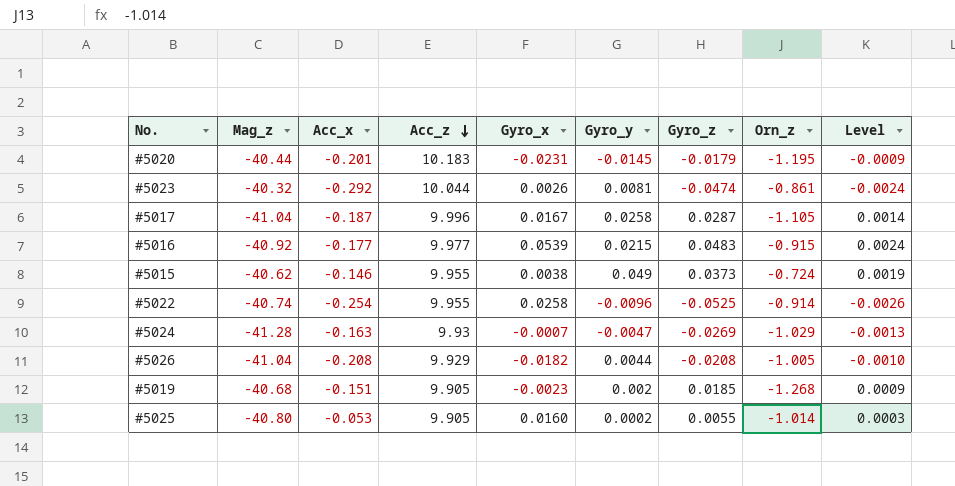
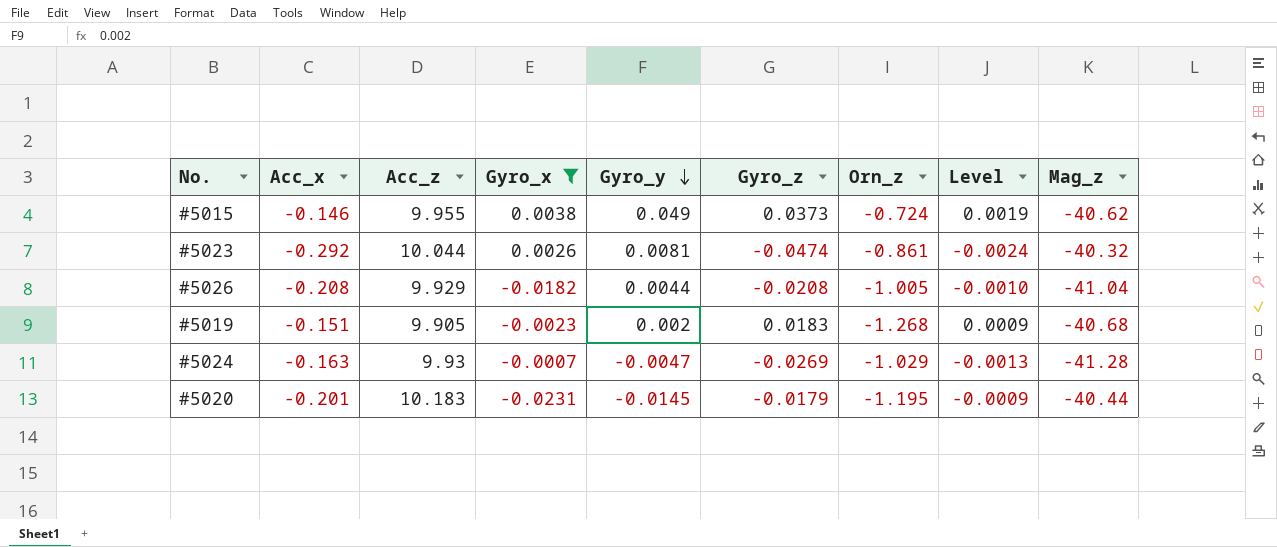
filter: none -> Gyro_x <= 0.0038
row order: Acc_z descending -> Gyro_y descending
column Mag_z | position: 2 -> 9
#5019 | Gyro_z: 0.0185 -> 0.0183

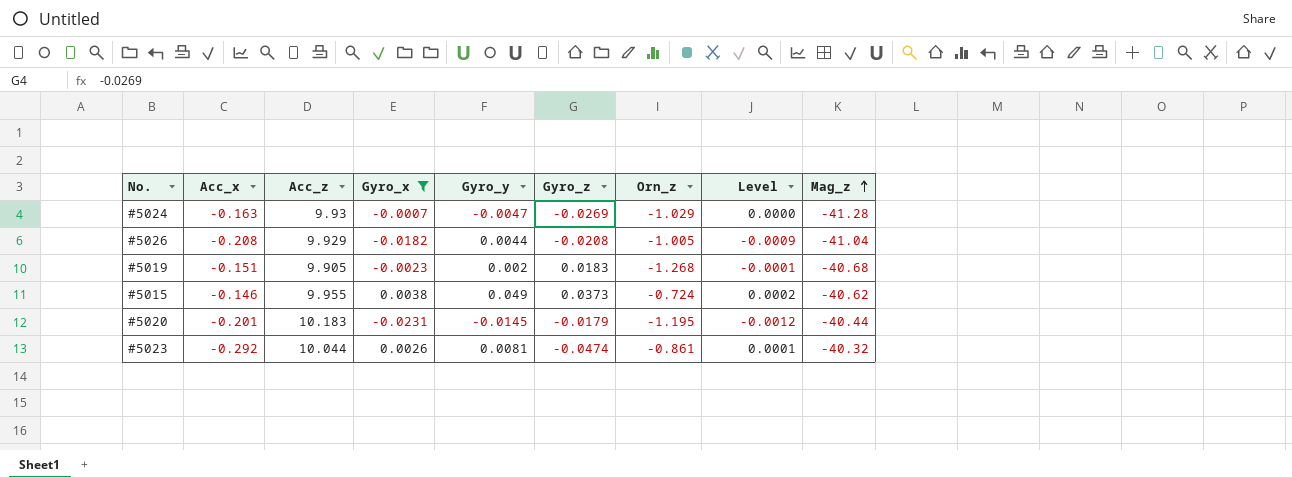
row order: Gyro_y descending -> Mag_z ascending
column Level | formula: [Gyro_z] * 0.05 -> [Gyro_x] * 0.05

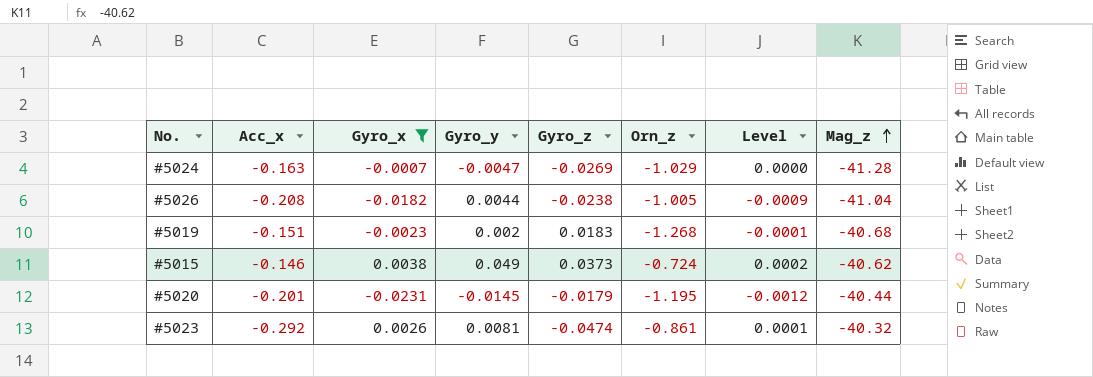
column Acc_z | position: 3 -> none
#5026 | Gyro_z: -0.0208 -> -0.0238

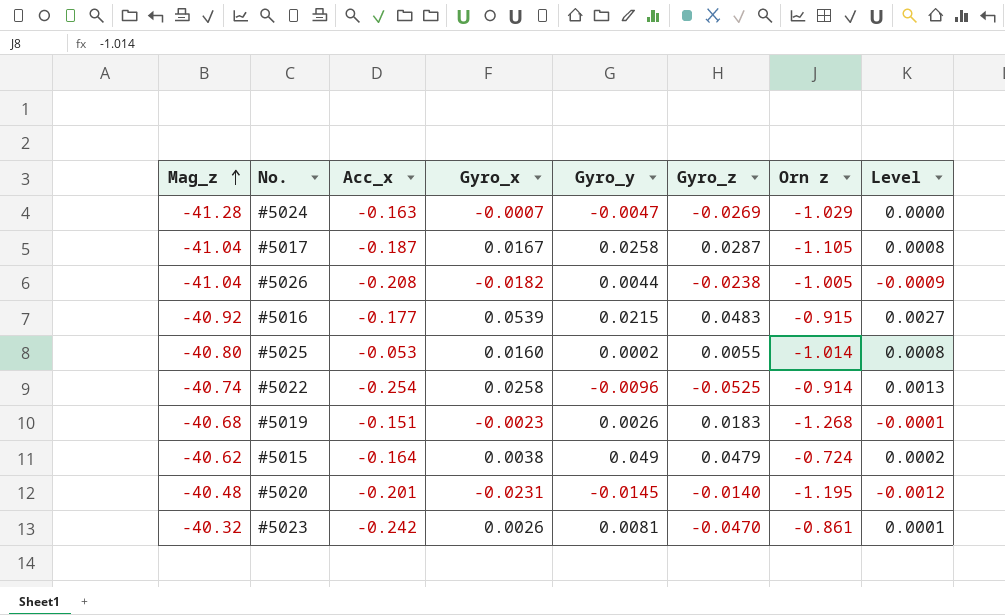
filter: Gyro_x <= 0.0038 -> none
column Mag_z | position: 8 -> 1
column name: Orn_z -> Orn z
#5019 | Gyro_y: 0.002 -> 0.0026
#5015 | Acc_x: -0.146 -> -0.164
#5015 | Gyro_z: 0.0373 -> 0.0479
#5020 | Mag_z: -40.44 -> -40.48
#5020 | Gyro_z: -0.0179 -> -0.0140
#5023 | Acc_x: -0.292 -> -0.242
#5023 | Gyro_z: -0.0474 -> -0.0470

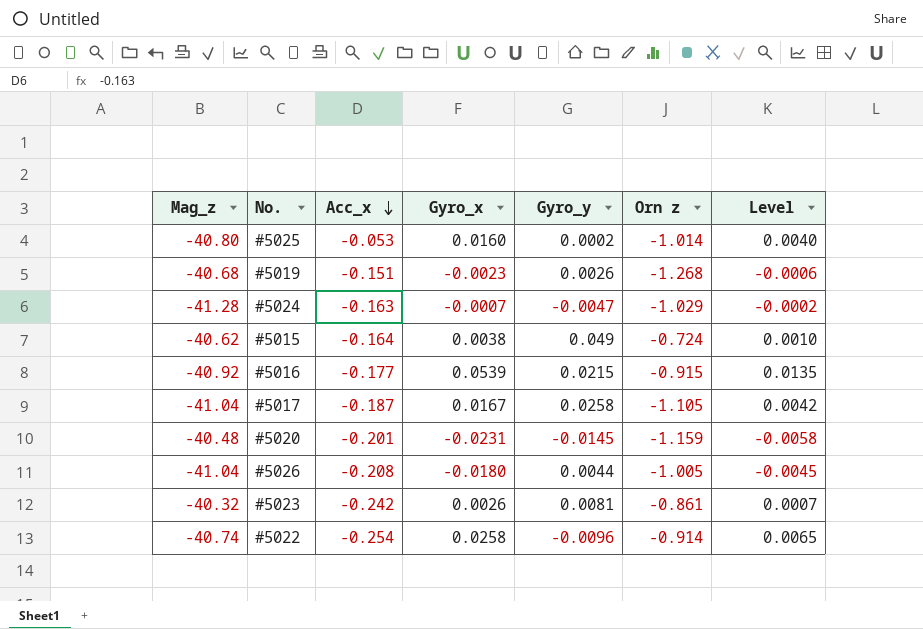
row order: Mag_z ascending -> Acc_x descending
column Gyro_z | position: 6 -> none
column Level | formula: [Gyro_x] * 0.05 -> [Gyro_x] * 0.25
#5020 | Orn z: -1.195 -> -1.159
#5026 | Gyro_x: -0.0182 -> -0.0180

